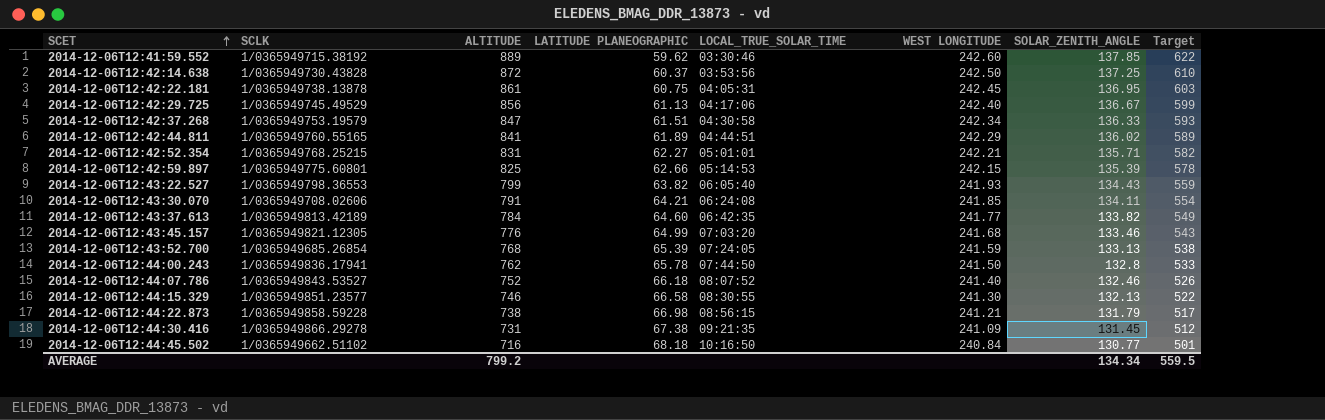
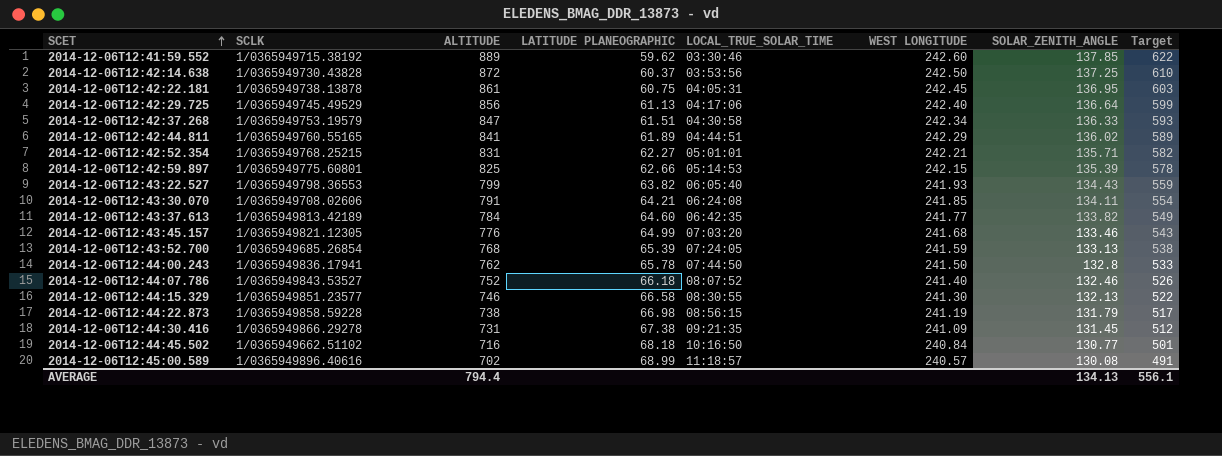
2014-12-06T12:42:29.725 | SOLAR_ZENITH_ANGLE: 136.67 -> 136.64
2014-12-06T12:44:22.873 | WEST LONGITUDE: 241.21 -> 241.19
row 2014-12-06T12:45:00.589: none -> 1/0365949896.40616 | 702 | 68.99 | 11:18:57 | 240.57 | 130.08 | 491
AVERAGE | ALTITUDE: 799.2 -> 794.4
AVERAGE | SOLAR_ZENITH_ANGLE: 134.34 -> 134.13
AVERAGE | Target: 559.5 -> 556.1

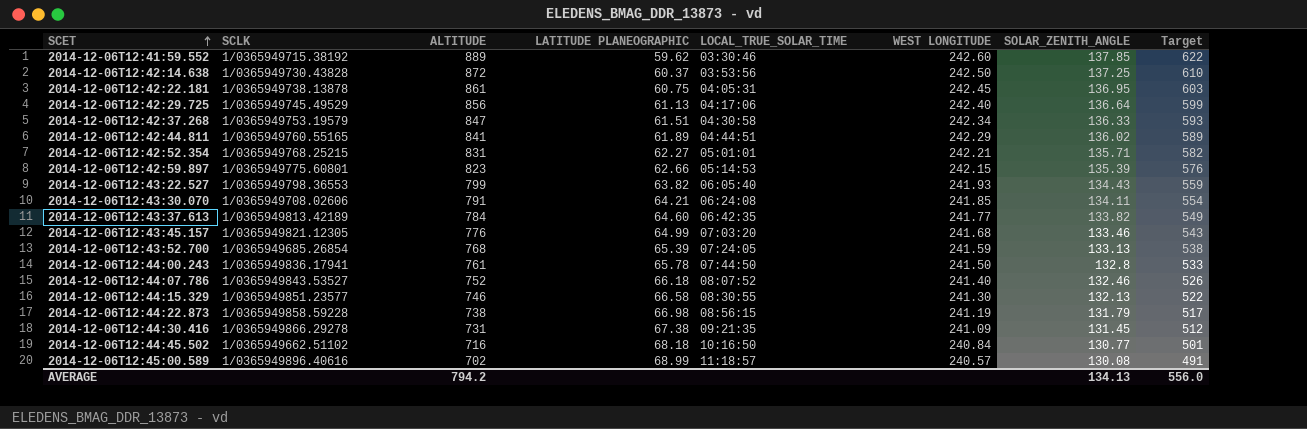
2014-12-06T12:42:59.897 | ALTITUDE: 825 -> 823
2014-12-06T12:42:59.897 | Target: 578 -> 576
2014-12-06T12:44:00.243 | ALTITUDE: 762 -> 761
AVERAGE | ALTITUDE: 794.4 -> 794.2
AVERAGE | Target: 556.1 -> 556.0

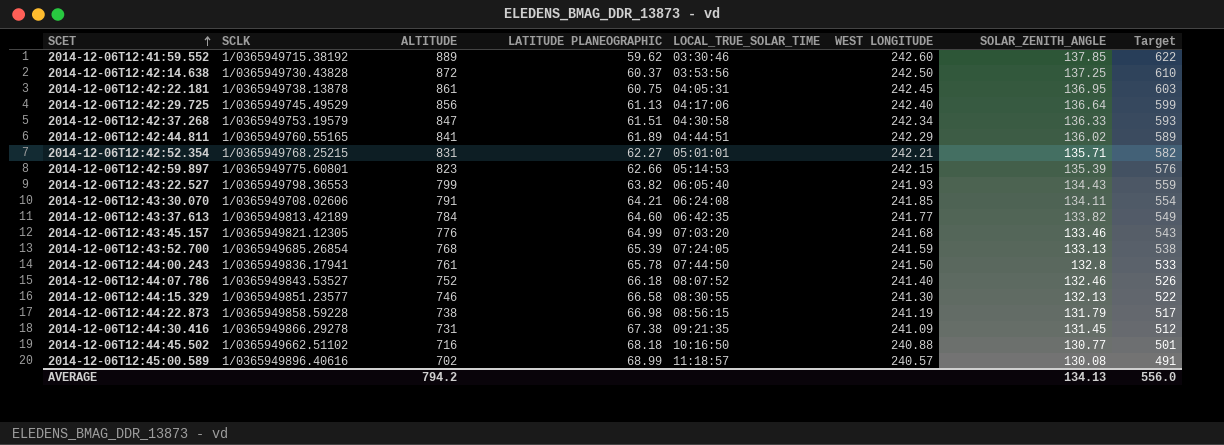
2014-12-06T12:44:45.502 | WEST LONGITUDE: 240.84 -> 240.88

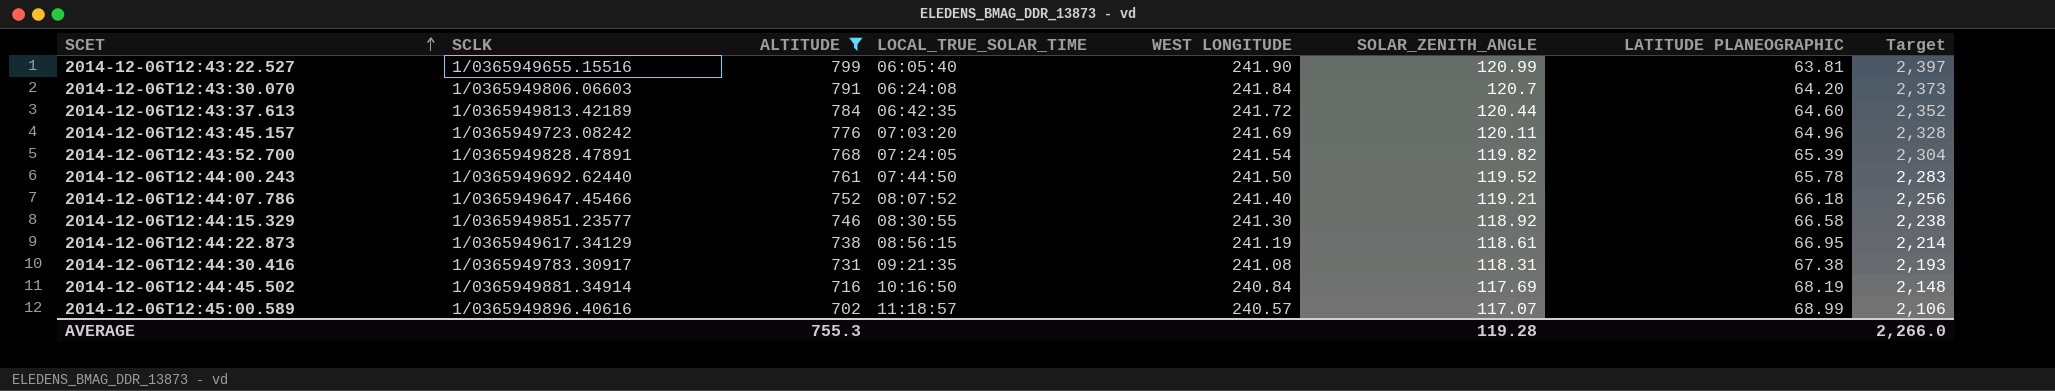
filter: none -> ALTITUDE <= 799
column LATITUDE PLANEOGRAPHIC | position: 4 -> 7
column Target | formula: [ALTITUDE] * 0.7 -> [ALTITUDE] * 3
2014-12-06T12:43:22.527 | SCLK: 1/0365949798.36553 -> 1/0365949655.15516
2014-12-06T12:43:22.527 | WEST LONGITUDE: 241.93 -> 241.90
2014-12-06T12:43:22.527 | SOLAR_ZENITH_ANGLE: 134.43 -> 120.99
2014-12-06T12:43:22.527 | LATITUDE PLANEOGRAPHIC: 63.82 -> 63.81
2014-12-06T12:43:30.070 | SCLK: 1/0365949708.02606 -> 1/0365949806.06603
2014-12-06T12:43:30.070 | WEST LONGITUDE: 241.85 -> 241.84
2014-12-06T12:43:30.070 | SOLAR_ZENITH_ANGLE: 134.11 -> 120.7
2014-12-06T12:43:30.070 | LATITUDE PLANEOGRAPHIC: 64.21 -> 64.20
2014-12-06T12:43:37.613 | WEST LONGITUDE: 241.77 -> 241.72
2014-12-06T12:43:37.613 | SOLAR_ZENITH_ANGLE: 133.82 -> 120.44
2014-12-06T12:43:45.157 | SCLK: 1/0365949821.12305 -> 1/0365949723.08242
2014-12-06T12:43:45.157 | WEST LONGITUDE: 241.68 -> 241.69
2014-12-06T12:43:45.157 | SOLAR_ZENITH_ANGLE: 133.46 -> 120.11
2014-12-06T12:43:45.157 | LATITUDE PLANEOGRAPHIC: 64.99 -> 64.96
2014-12-06T12:43:52.700 | SCLK: 1/0365949685.26854 -> 1/0365949828.47891
2014-12-06T12:43:52.700 | WEST LONGITUDE: 241.59 -> 241.54
2014-12-06T12:43:52.700 | SOLAR_ZENITH_ANGLE: 133.13 -> 119.82
2014-12-06T12:44:00.243 | SCLK: 1/0365949836.17941 -> 1/0365949692.62440
2014-12-06T12:44:00.243 | SOLAR_ZENITH_ANGLE: 132.8 -> 119.52
2014-12-06T12:44:07.786 | SCLK: 1/0365949843.53527 -> 1/0365949647.45466
2014-12-06T12:44:07.786 | SOLAR_ZENITH_ANGLE: 132.46 -> 119.21
2014-12-06T12:44:15.329 | SOLAR_ZENITH_ANGLE: 132.13 -> 118.92
2014-12-06T12:44:22.873 | SCLK: 1/0365949858.59228 -> 1/0365949617.34129
2014-12-06T12:44:22.873 | SOLAR_ZENITH_ANGLE: 131.79 -> 118.61
2014-12-06T12:44:22.873 | LATITUDE PLANEOGRAPHIC: 66.98 -> 66.95
2014-12-06T12:44:30.416 | SCLK: 1/0365949866.29278 -> 1/0365949783.30917
2014-12-06T12:44:30.416 | WEST LONGITUDE: 241.09 -> 241.08
2014-12-06T12:44:30.416 | SOLAR_ZENITH_ANGLE: 131.45 -> 118.31
2014-12-06T12:44:45.502 | SCLK: 1/0365949662.51102 -> 1/0365949881.34914
2014-12-06T12:44:45.502 | WEST LONGITUDE: 240.88 -> 240.84
2014-12-06T12:44:45.502 | SOLAR_ZENITH_ANGLE: 130.77 -> 117.69
2014-12-06T12:44:45.502 | LATITUDE PLANEOGRAPHIC: 68.18 -> 68.19
2014-12-06T12:45:00.589 | SOLAR_ZENITH_ANGLE: 130.08 -> 117.07
AVERAGE | ALTITUDE: 794.2 -> 755.3
AVERAGE | SOLAR_ZENITH_ANGLE: 134.13 -> 119.28
AVERAGE | Target: 556.0 -> 2,266.0

